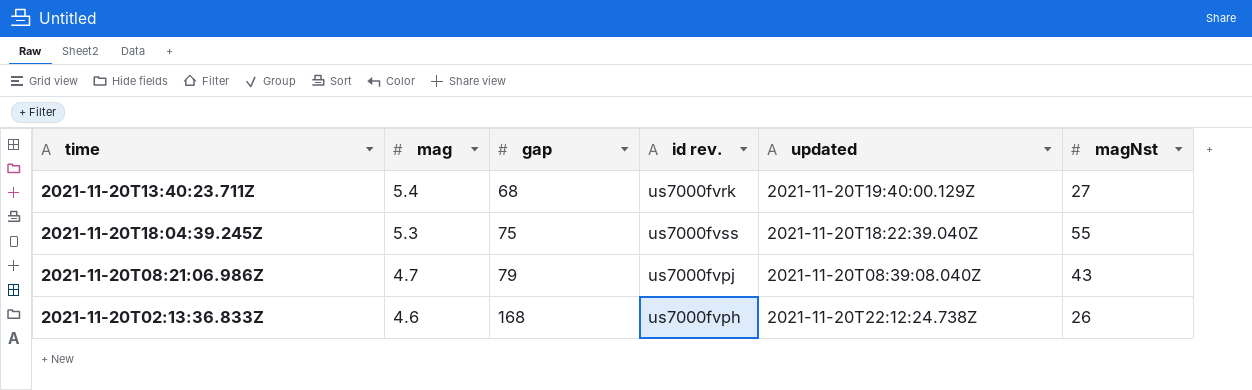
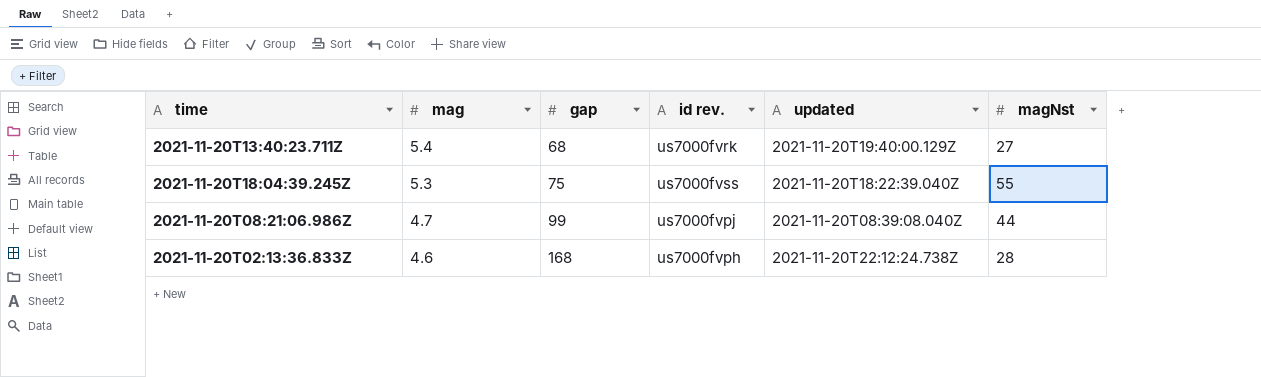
2021-11-20T08:21:06.986Z | gap: 79 -> 99
2021-11-20T08:21:06.986Z | magNst: 43 -> 44
2021-11-20T02:13:36.833Z | magNst: 26 -> 28

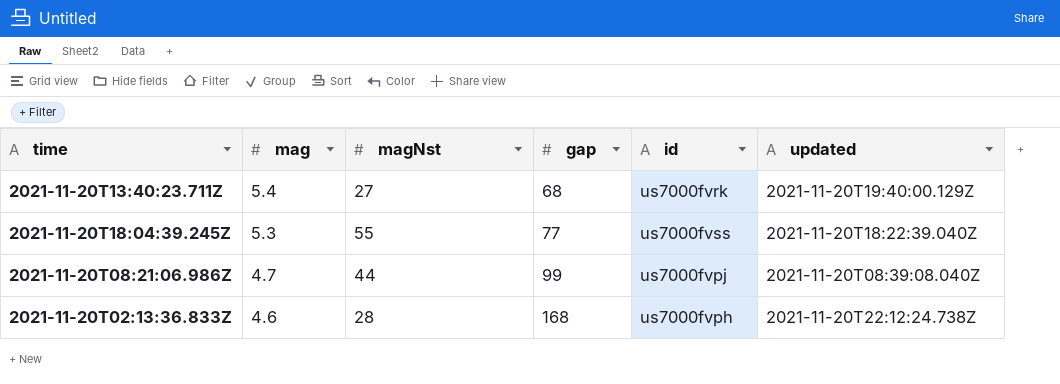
column magNst | position: 6 -> 3
column name: id rev. -> id
2021-11-20T18:04:39.245Z | gap: 75 -> 77

